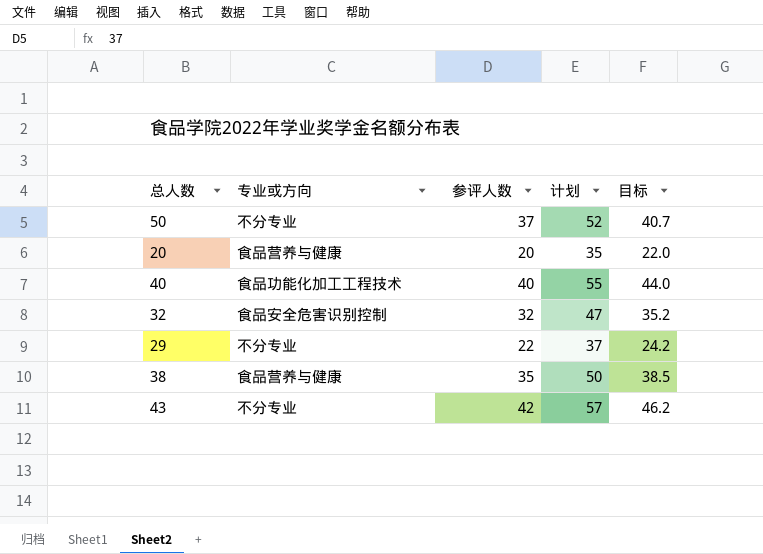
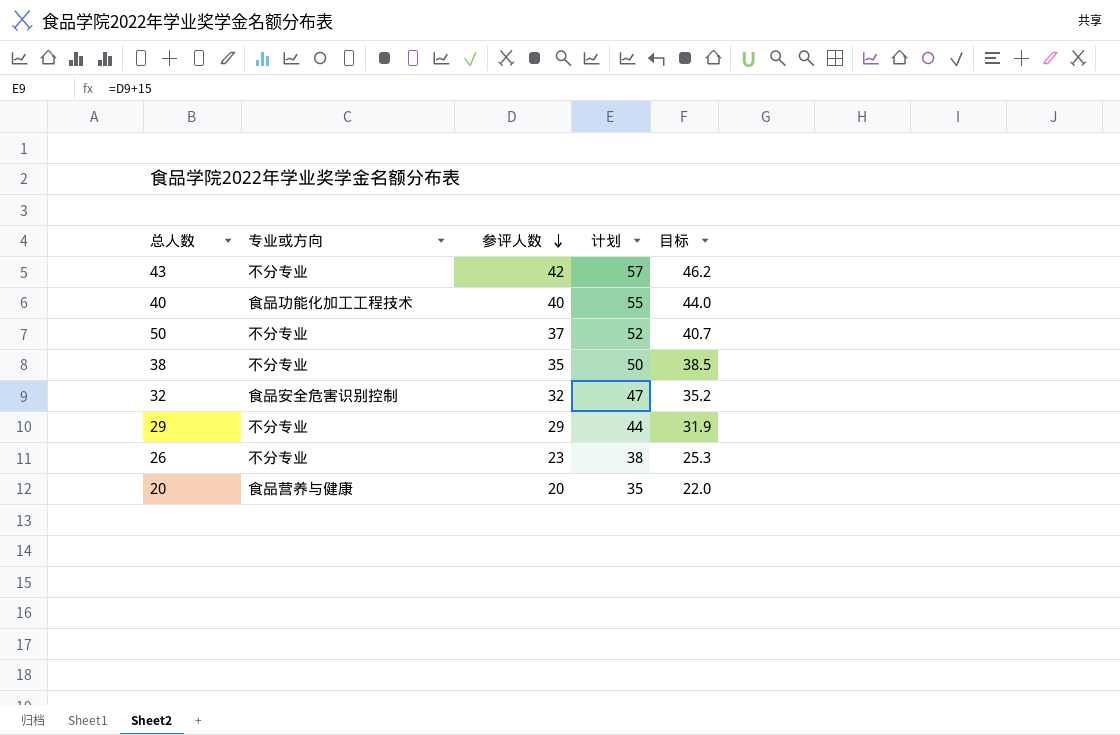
row order: none -> 参评人数 descending
38 | 专业或方向: 食品营养与健康 -> 不分专业
29 | 参评人数: 22 -> 29
29 | 计划: 37 -> 44
29 | 目标: 24.2 -> 31.9
row 26: none -> 不分专业 | 23 | 38 | 25.3

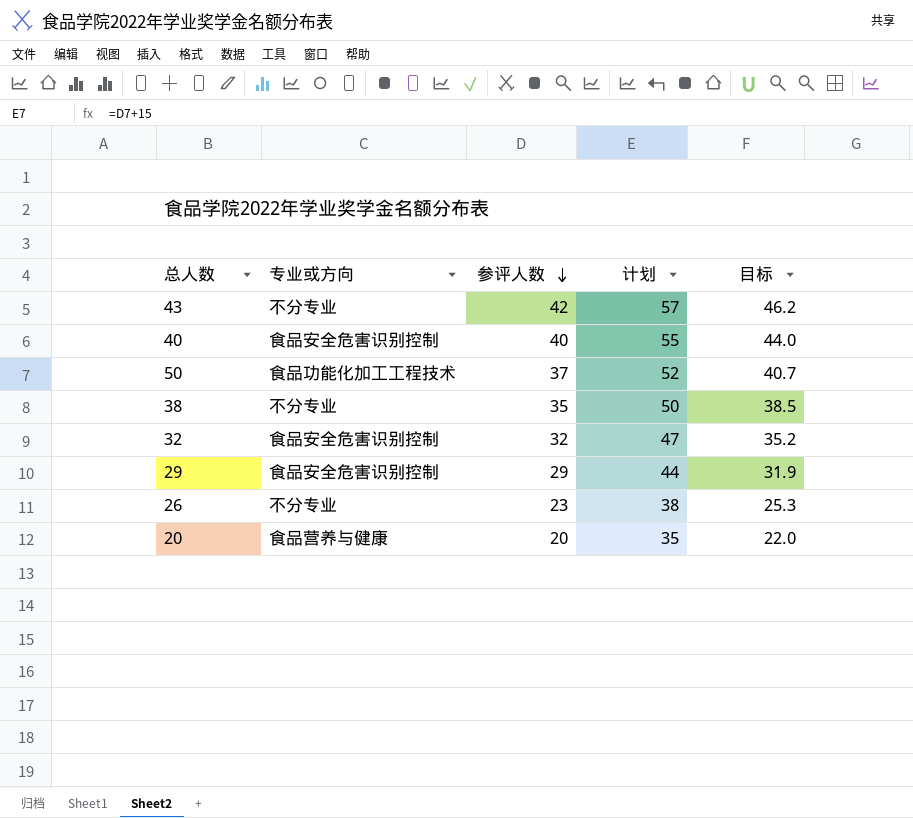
40 | 专业或方向: 食品功能化加工工程技术 -> 食品安全危害识别控制
50 | 专业或方向: 不分专业 -> 食品功能化加工工程技术
29 | 专业或方向: 不分专业 -> 食品安全危害识别控制

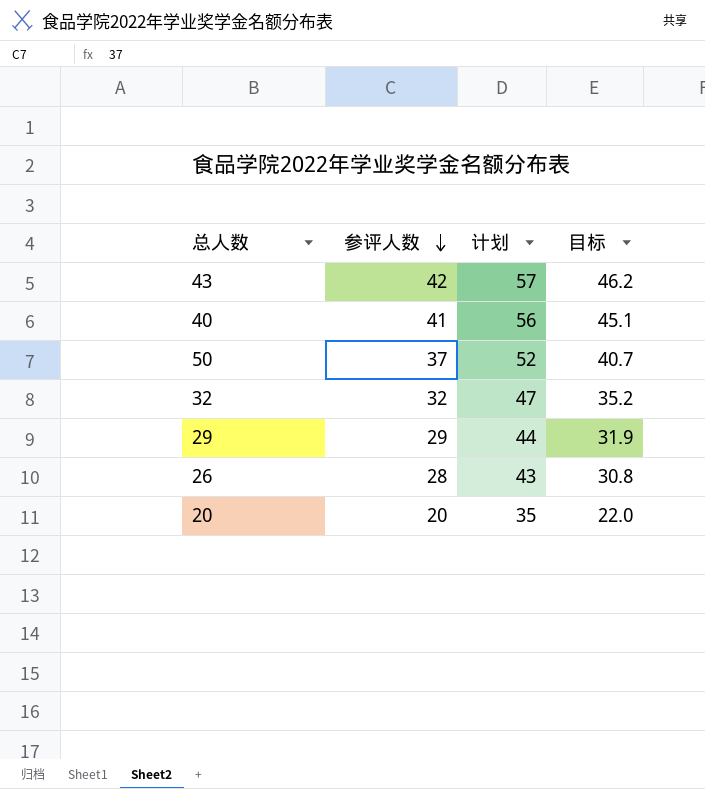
column 专业或方向 | position: 2 -> none
row 38: 不分专业 | 35 | 50 | 38.5 -> none
40 | 参评人数: 40 -> 41
40 | 计划: 55 -> 56
40 | 目标: 44.0 -> 45.1
26 | 参评人数: 23 -> 28
26 | 计划: 38 -> 43
26 | 目标: 25.3 -> 30.8

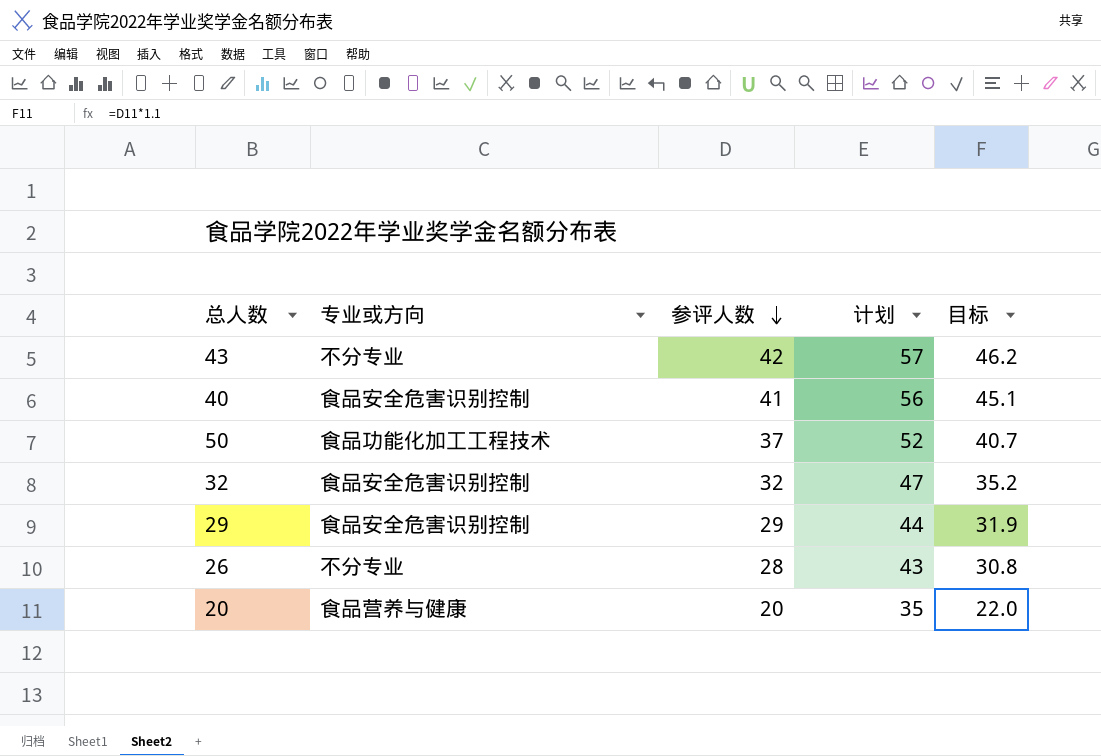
column 专业或方向 | position: none -> 2

